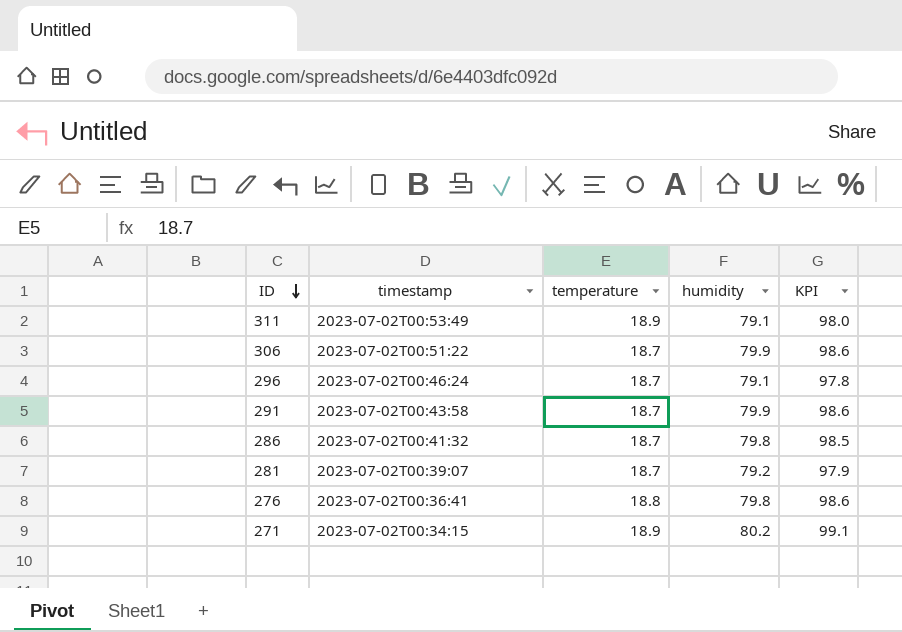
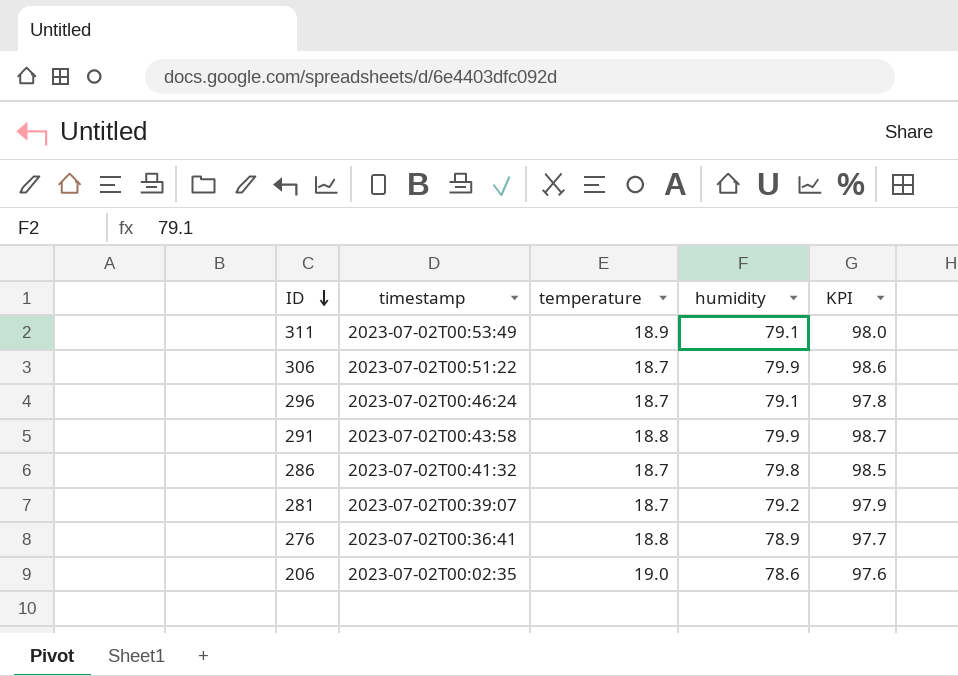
row 271: 2023-07-02T00:34:15 | 18.9 | 80.2 | 99.1 -> none
291 | temperature: 18.7 -> 18.8
291 | KPI: 98.6 -> 98.7
276 | humidity: 79.8 -> 78.9
276 | KPI: 98.6 -> 97.7
row 206: none -> 2023-07-02T00:02:35 | 19.0 | 78.6 | 97.6

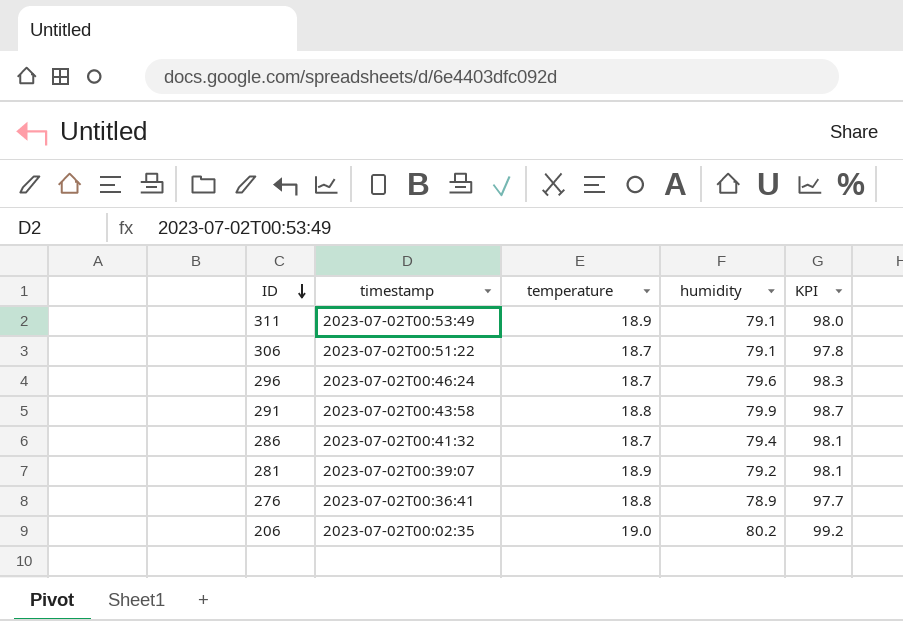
306 | humidity: 79.9 -> 79.1
306 | KPI: 98.6 -> 97.8
296 | humidity: 79.1 -> 79.6
296 | KPI: 97.8 -> 98.3
286 | humidity: 79.8 -> 79.4
286 | KPI: 98.5 -> 98.1
281 | temperature: 18.7 -> 18.9
281 | KPI: 97.9 -> 98.1
206 | humidity: 78.6 -> 80.2
206 | KPI: 97.6 -> 99.2

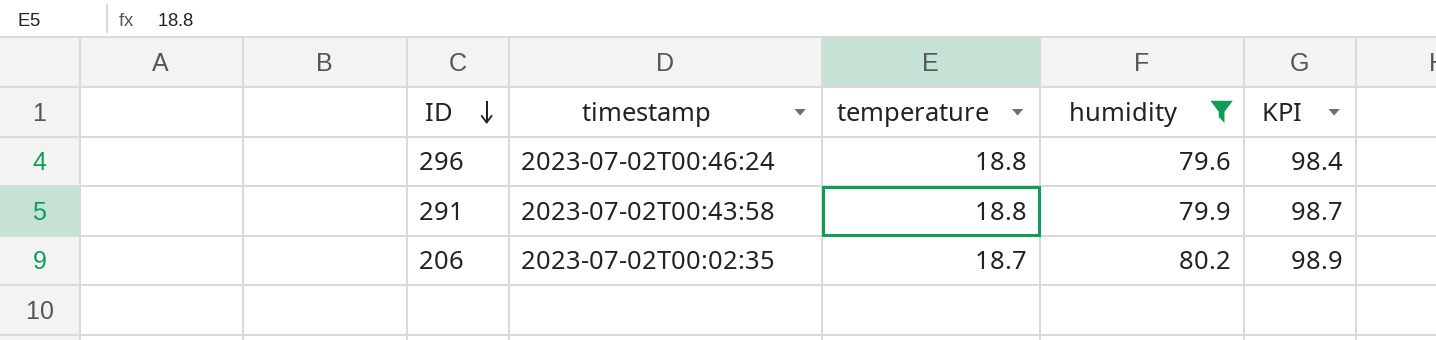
filter: none -> humidity >= 79.6
296 | temperature: 18.7 -> 18.8
296 | KPI: 98.3 -> 98.4
206 | temperature: 19.0 -> 18.7
206 | KPI: 99.2 -> 98.9

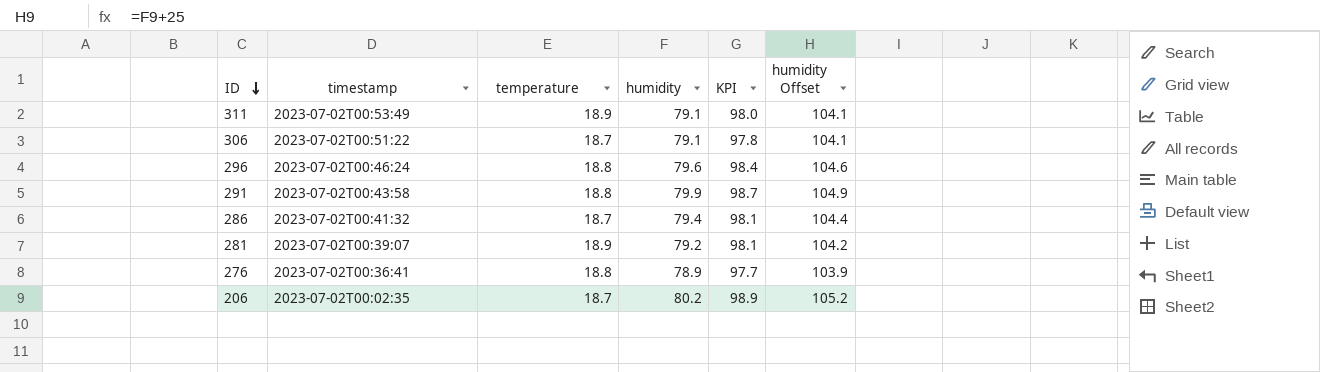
filter: humidity >= 79.6 -> none
column humidity Offset | formula: none -> [humidity] + 25

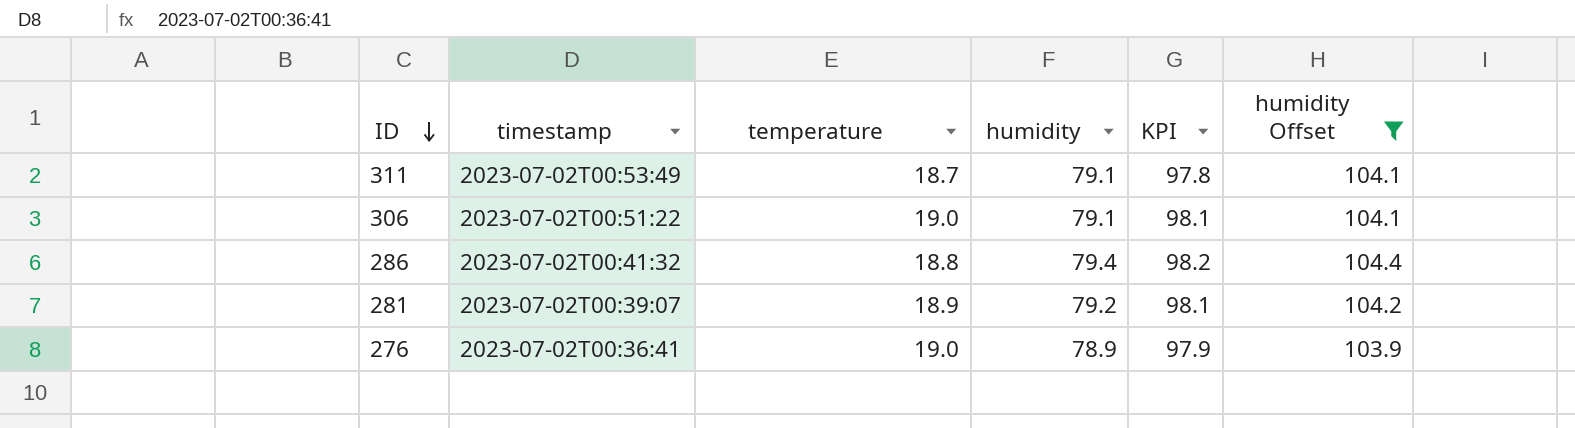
filter: none -> humidity Offset <= 104.4
311 | temperature: 18.9 -> 18.7
311 | KPI: 98.0 -> 97.8
306 | temperature: 18.7 -> 19.0
306 | KPI: 97.8 -> 98.1
286 | temperature: 18.7 -> 18.8
286 | KPI: 98.1 -> 98.2
276 | temperature: 18.8 -> 19.0
276 | KPI: 97.7 -> 97.9

